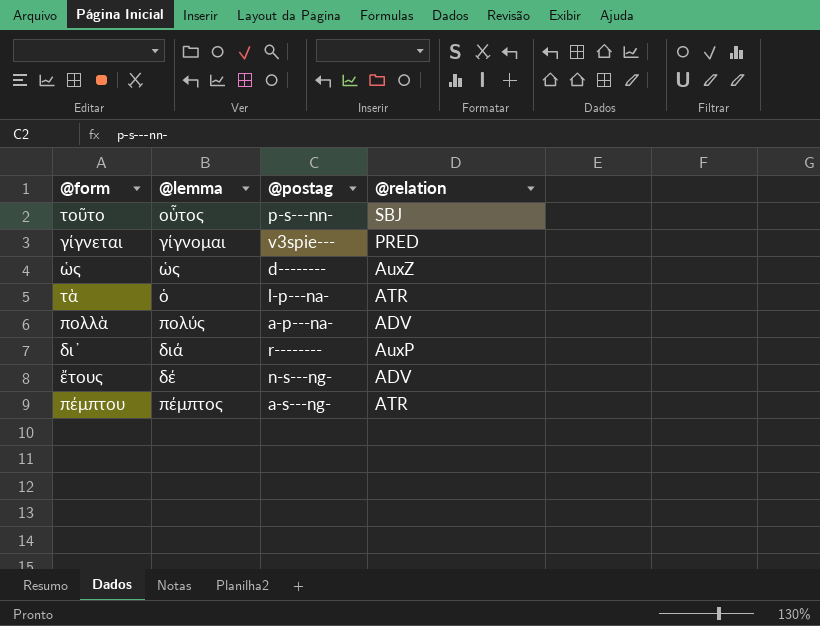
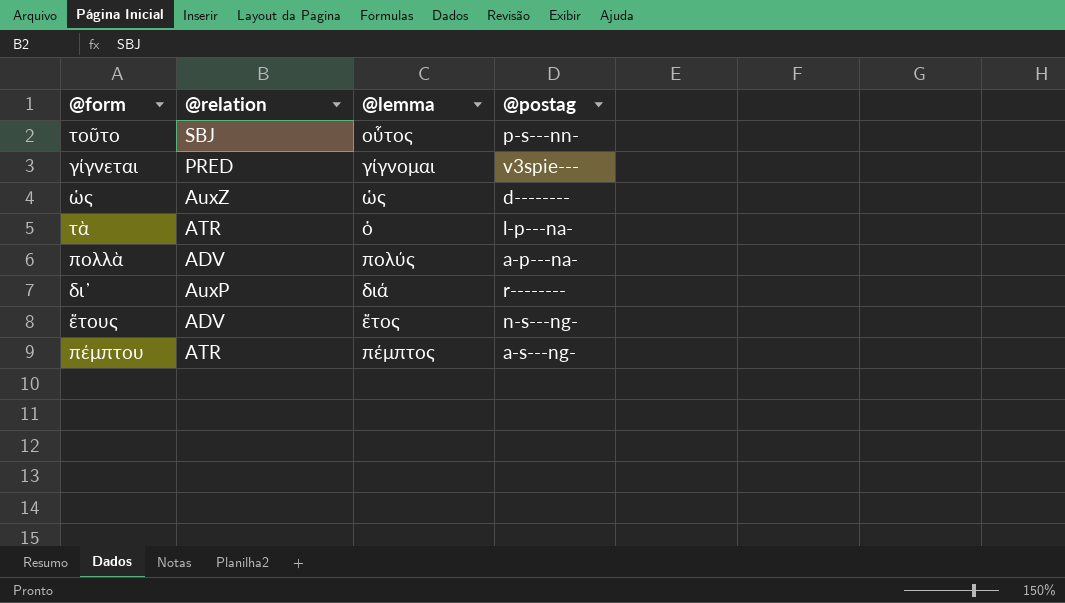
column @relation | position: 4 -> 2
ἔτους | @lemma: δέ -> ἔτος

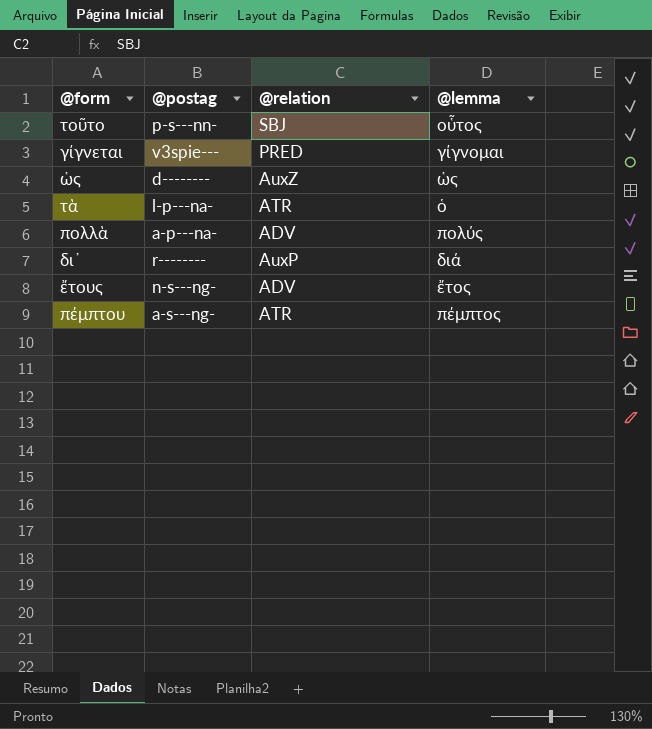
column @postag | position: 4 -> 2

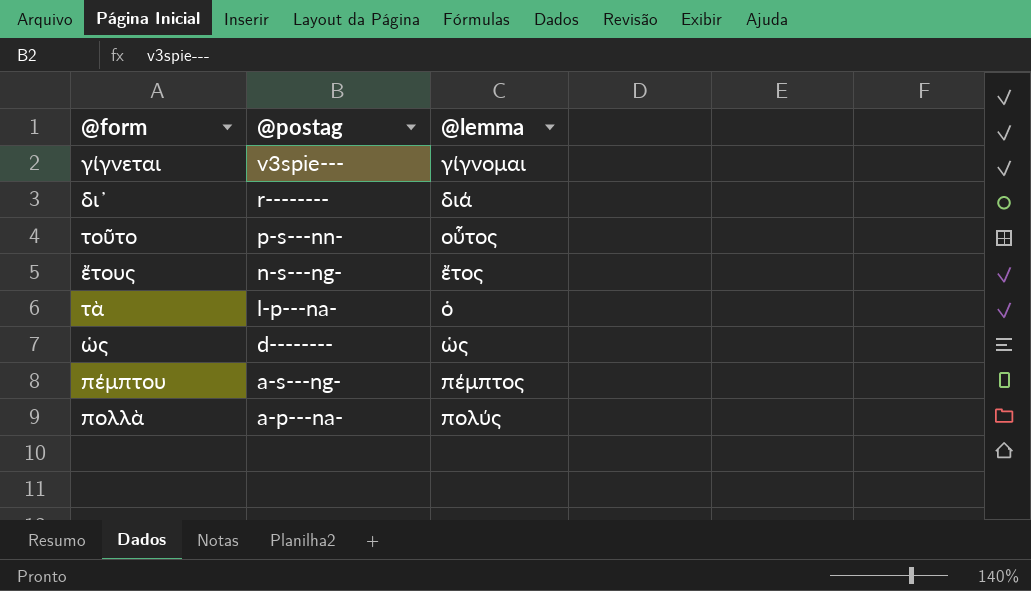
row order: none -> @postag descending
column @relation | position: 3 -> none

